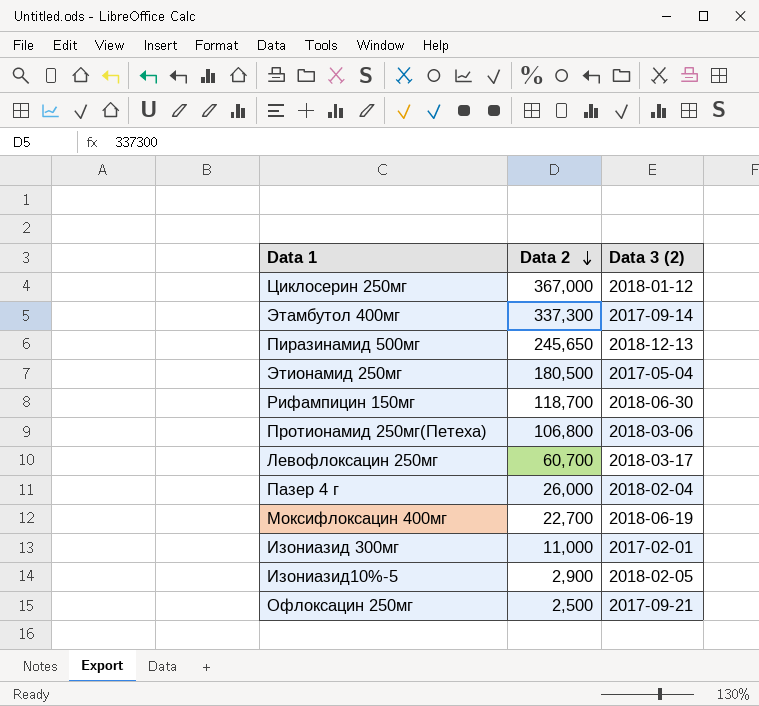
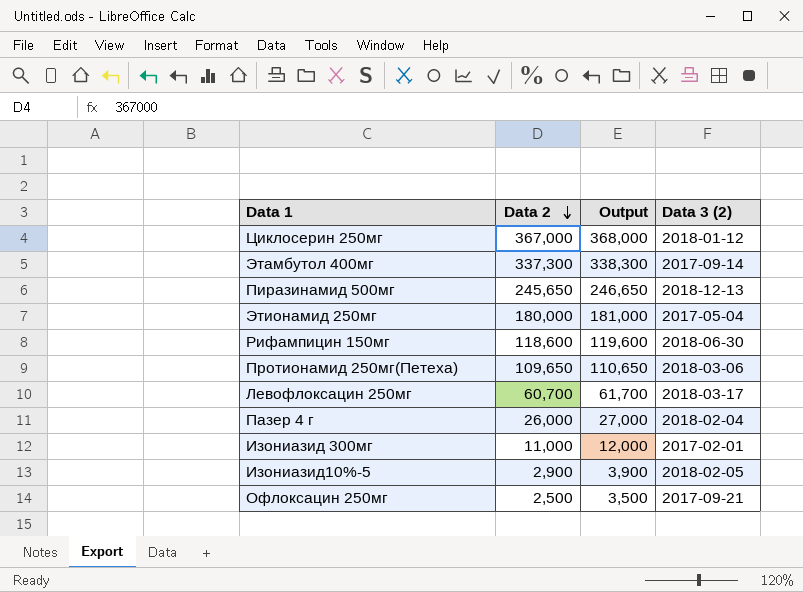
column Output | formula: none -> [Data 2] + 1000
row Моксифлоксацин 400мг: 22,700 | 2018-06-19 -> none
Этионамид 250мг | Data 2: 180,500 -> 180,000
Рифампицин 150мг | Data 2: 118,700 -> 118,600
Протионамид 250мг(Петеха) | Data 2: 106,800 -> 109,650

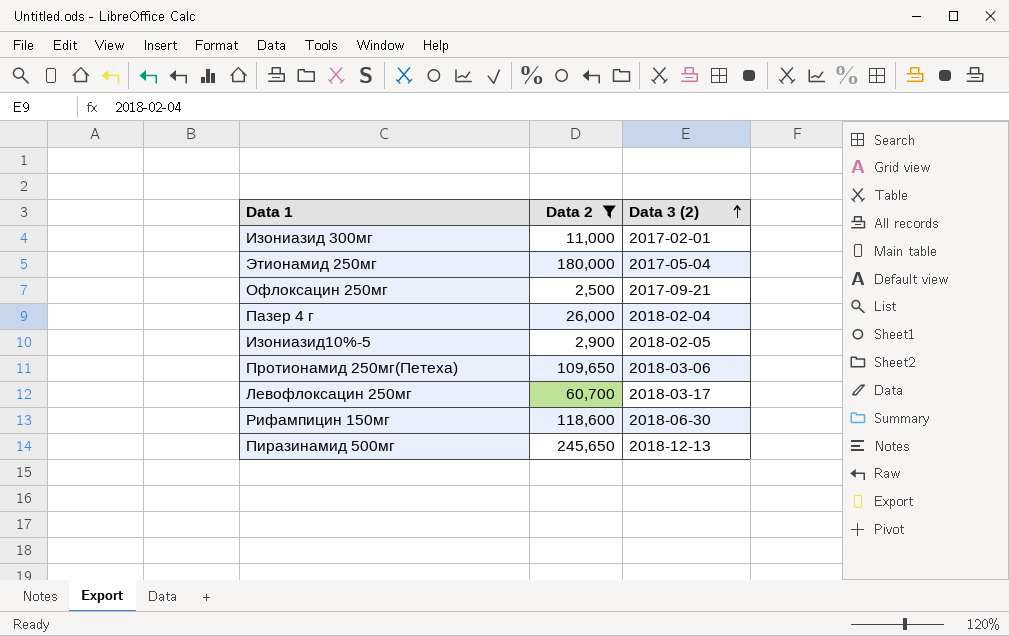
filter: none -> Data 2 <= 245,650
row order: Data 2 descending -> Data 3 (2) ascending
column Output | formula: [Data 2] + 1000 -> none

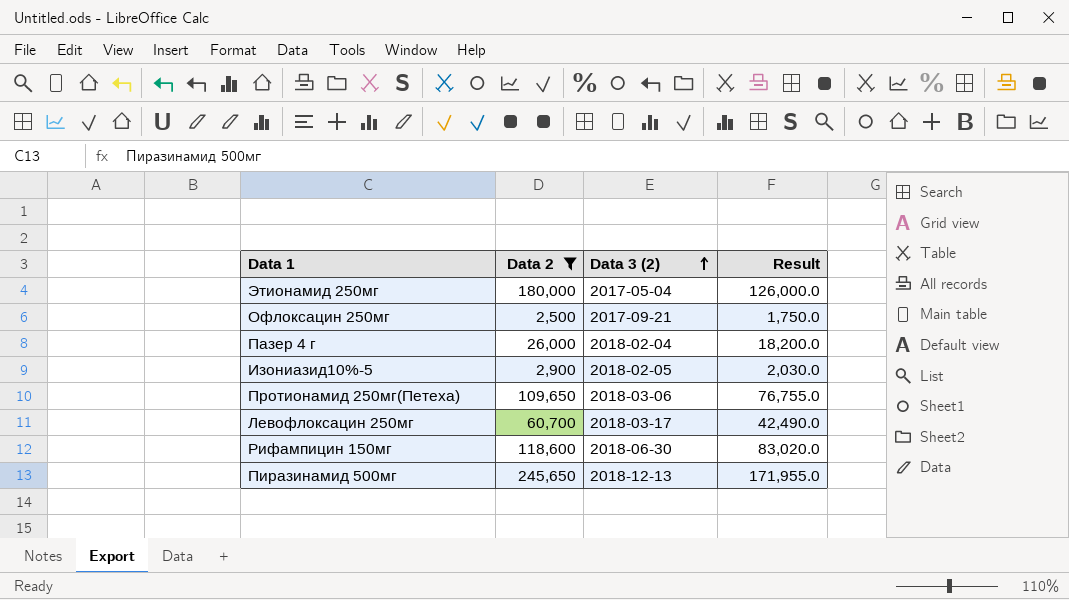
column Result | formula: none -> [Data 2] * 0.7
row Изониазид 300мг: 11,000 | 2017-02-01 -> none

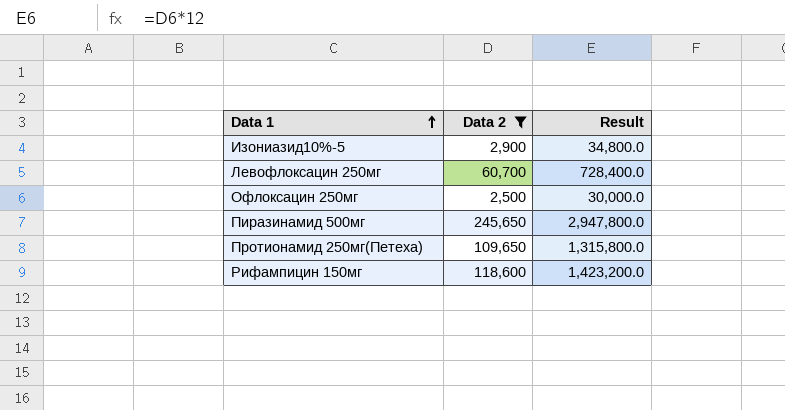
row order: Data 3 (2) ascending -> Data 1 ascending
column Data 3 (2) | position: 3 -> none
column Result | formula: [Data 2] * 0.7 -> [Data 2] * 12
row Этионамид 250мг: 180,000 | 2017-05-04 | 126,000.0 -> none
row Пазер 4 г: 26,000 | 2018-02-04 | 18,200.0 -> none

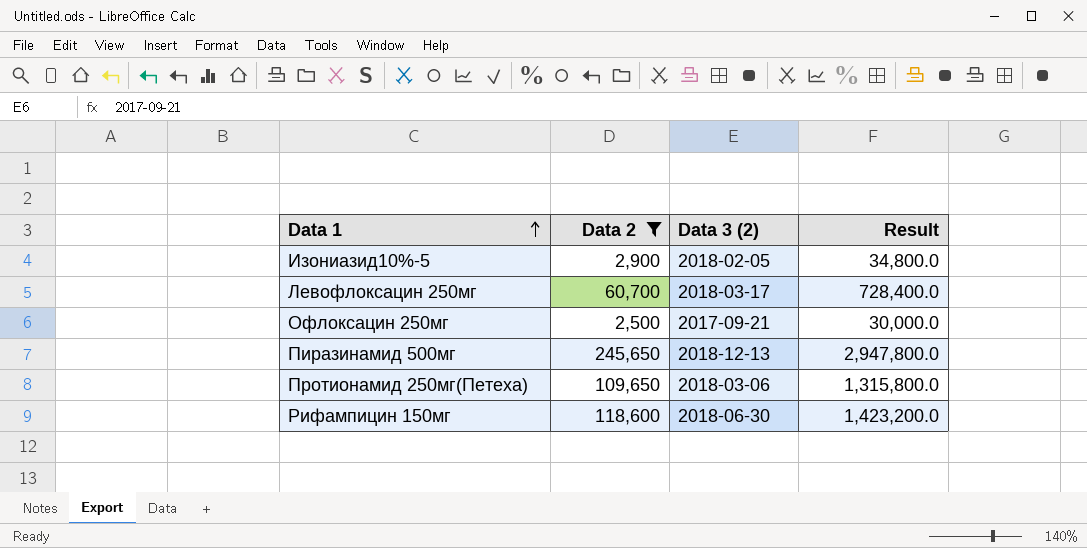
column Data 3 (2) | position: none -> 3

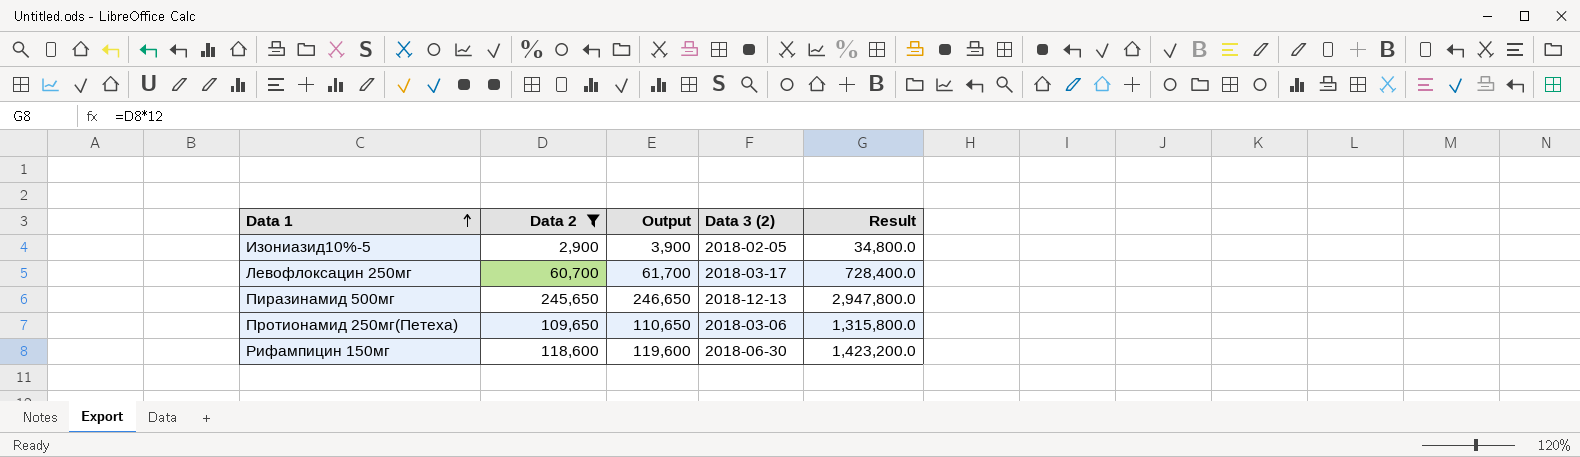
column Output | formula: none -> [Data 2] + 1000
row Офлоксацин 250мг: 2,500 | 2017-09-21 | 30,000.0 -> none

